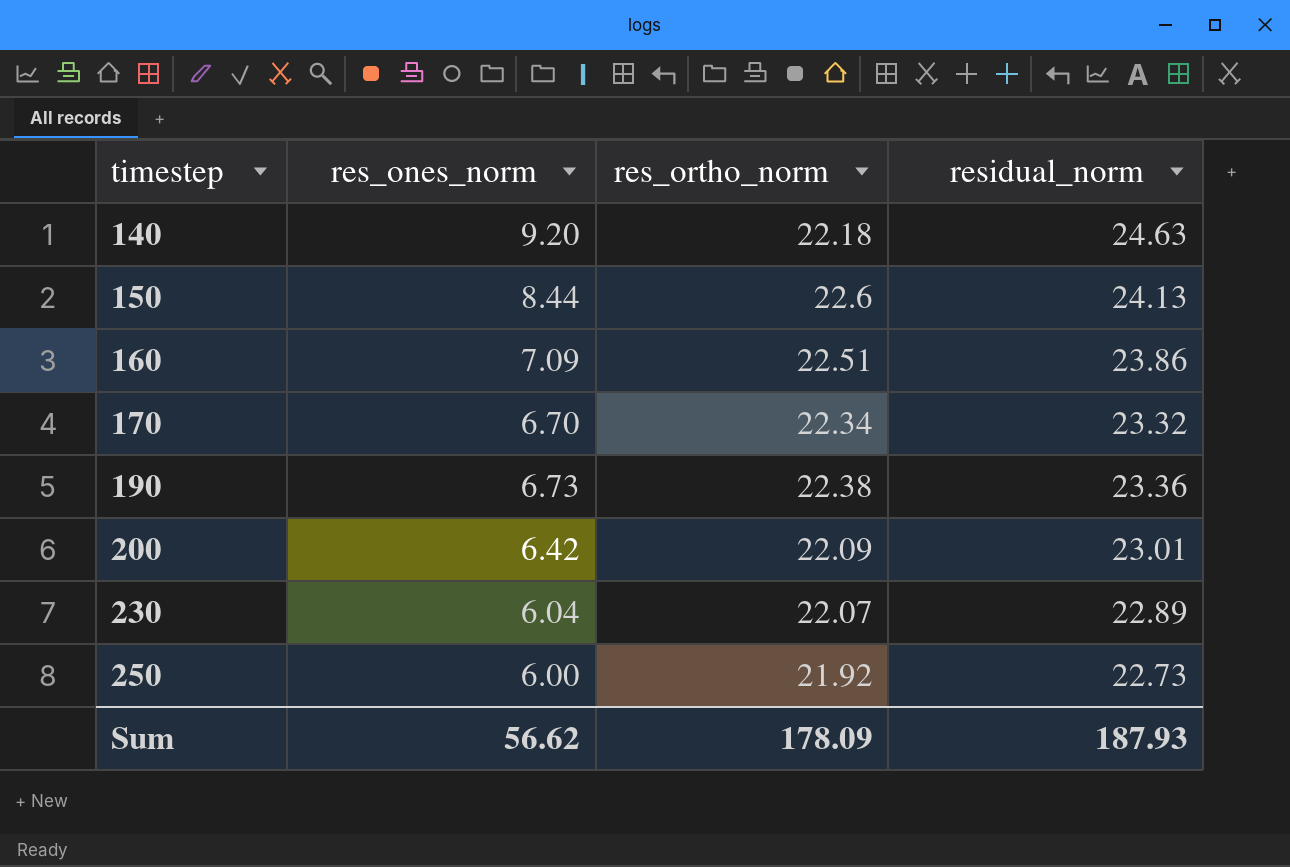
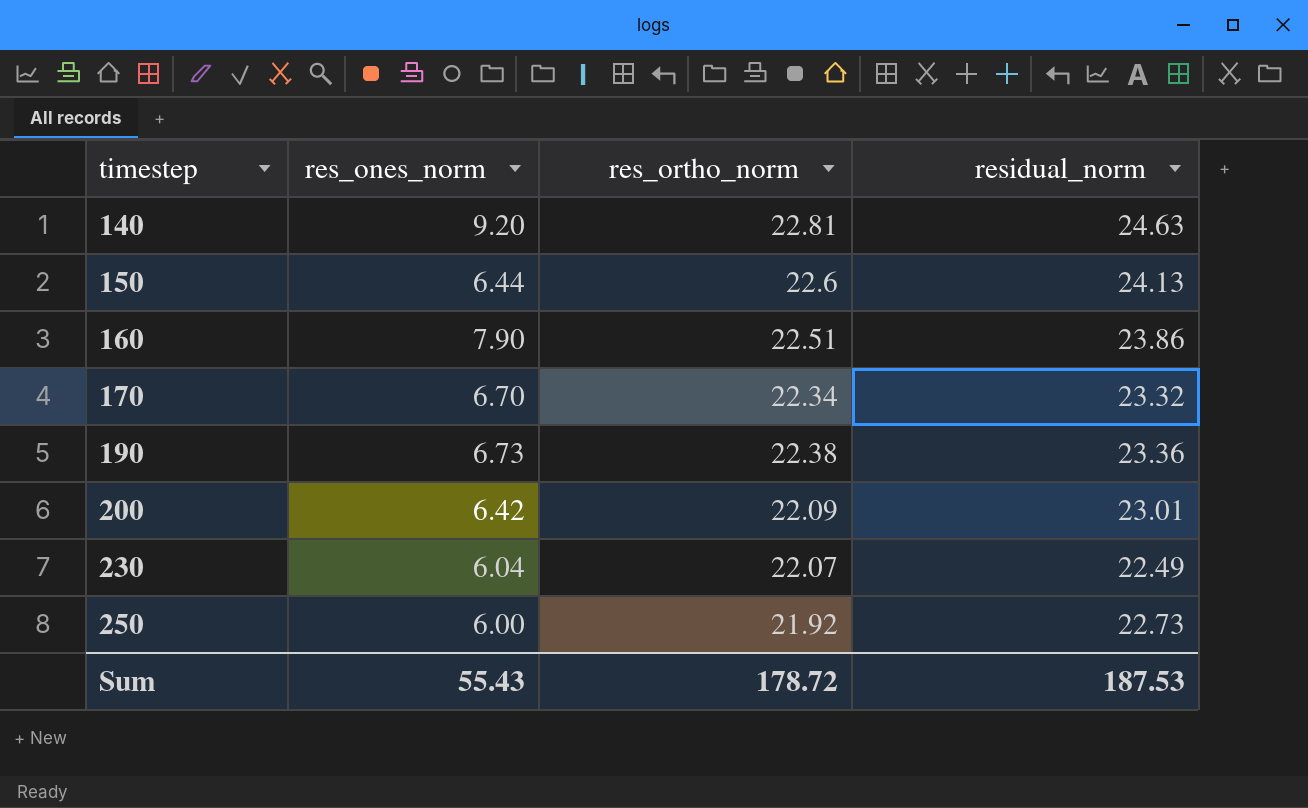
140 | res_ortho_norm: 22.18 -> 22.81
150 | res_ones_norm: 8.44 -> 6.44
160 | res_ones_norm: 7.09 -> 7.90
230 | residual_norm: 22.89 -> 22.49
Sum | res_ones_norm: 56.62 -> 55.43
Sum | res_ortho_norm: 178.09 -> 178.72
Sum | residual_norm: 187.93 -> 187.53

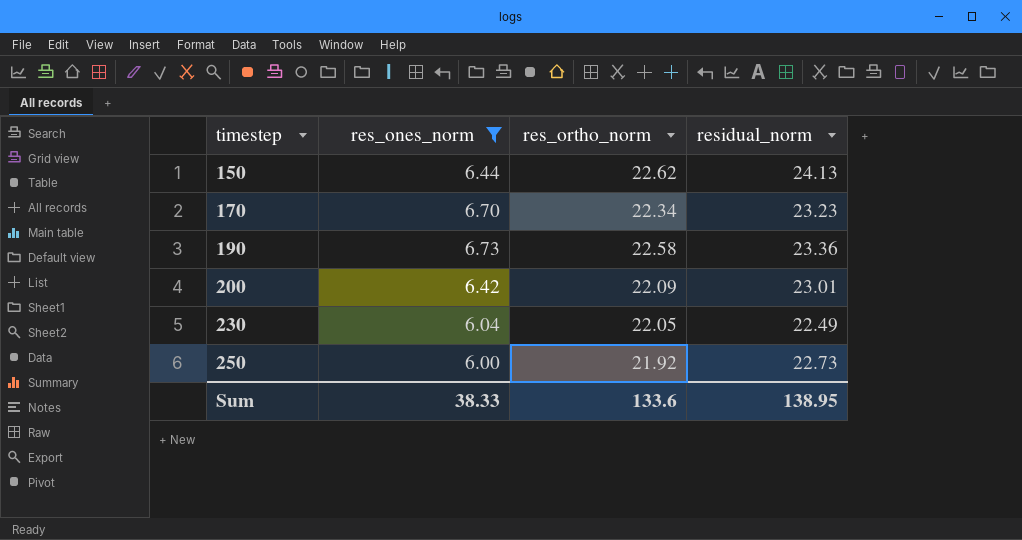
filter: none -> res_ones_norm <= 6.73
150 | res_ortho_norm: 22.6 -> 22.62
170 | residual_norm: 23.32 -> 23.23
190 | res_ortho_norm: 22.38 -> 22.58
230 | res_ortho_norm: 22.07 -> 22.05
Sum | res_ones_norm: 55.43 -> 38.33
Sum | res_ortho_norm: 178.72 -> 133.6
Sum | residual_norm: 187.53 -> 138.95

